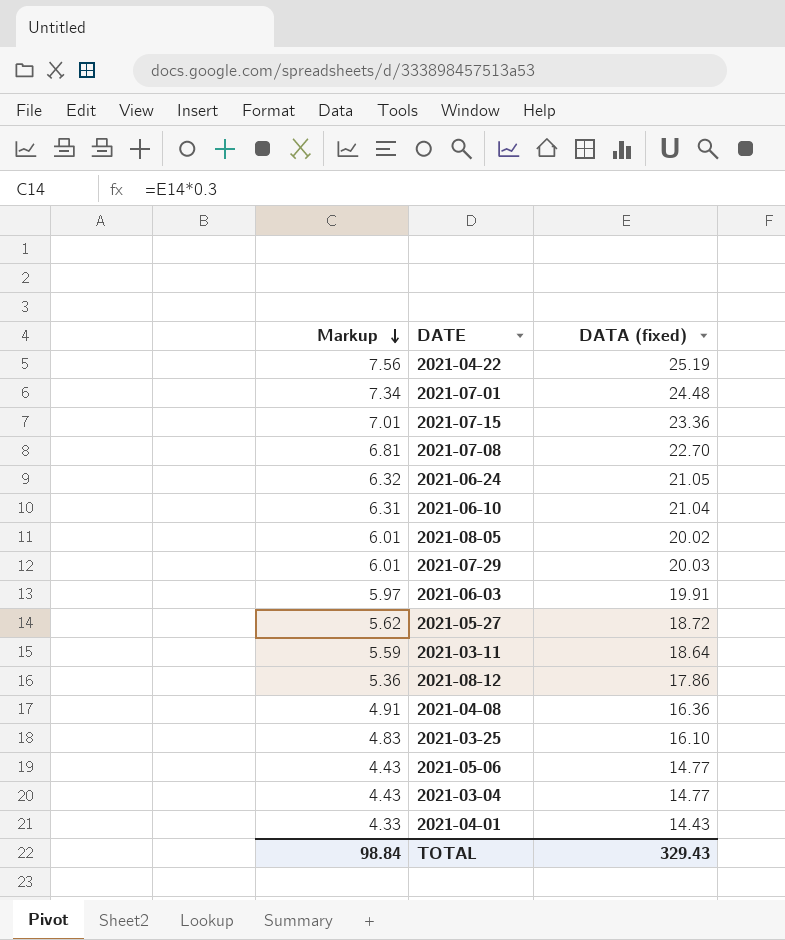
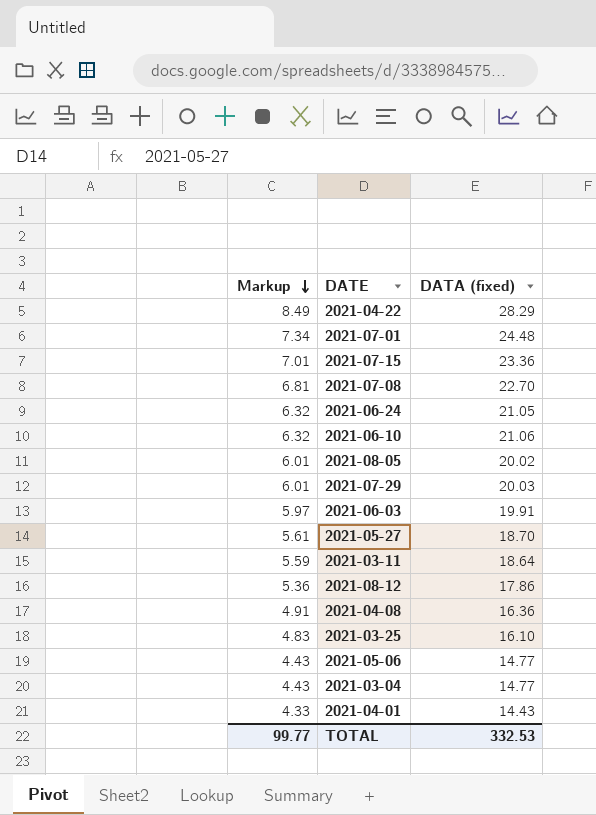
2021-04-22 | Markup: 7.56 -> 8.49
2021-04-22 | DATA (fixed): 25.19 -> 28.29
2021-06-10 | Markup: 6.31 -> 6.32
2021-06-10 | DATA (fixed): 21.04 -> 21.06
2021-05-27 | Markup: 5.62 -> 5.61
2021-05-27 | DATA (fixed): 18.72 -> 18.70
TOTAL | Markup: 98.84 -> 99.77
TOTAL | DATA (fixed): 329.43 -> 332.53

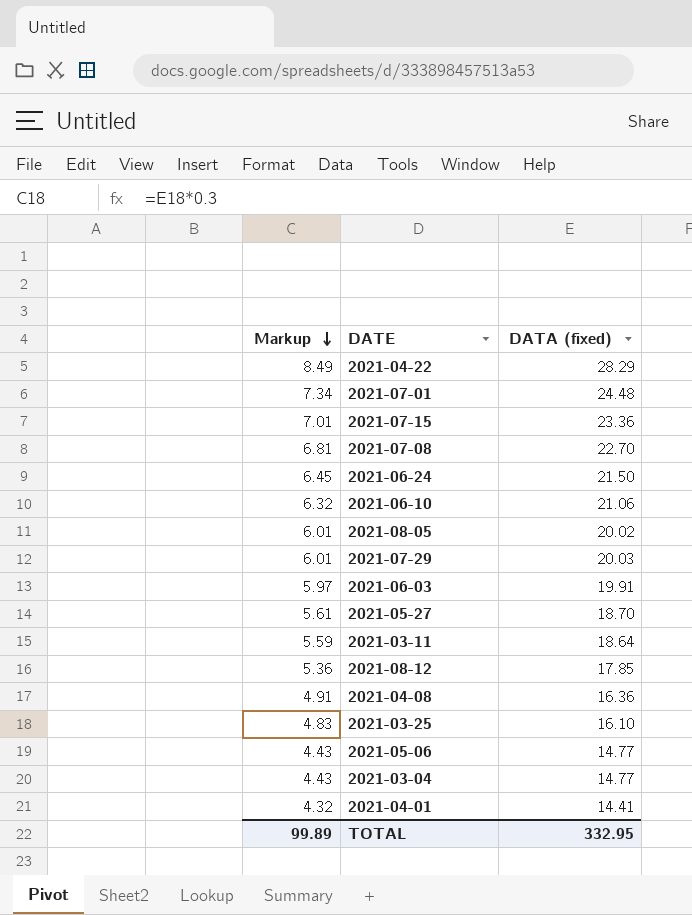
2021-06-24 | Markup: 6.32 -> 6.45
2021-06-24 | DATA (fixed): 21.05 -> 21.50
2021-08-12 | DATA (fixed): 17.86 -> 17.85
2021-04-01 | Markup: 4.33 -> 4.32
2021-04-01 | DATA (fixed): 14.43 -> 14.41
TOTAL | Markup: 99.77 -> 99.89
TOTAL | DATA (fixed): 332.53 -> 332.95

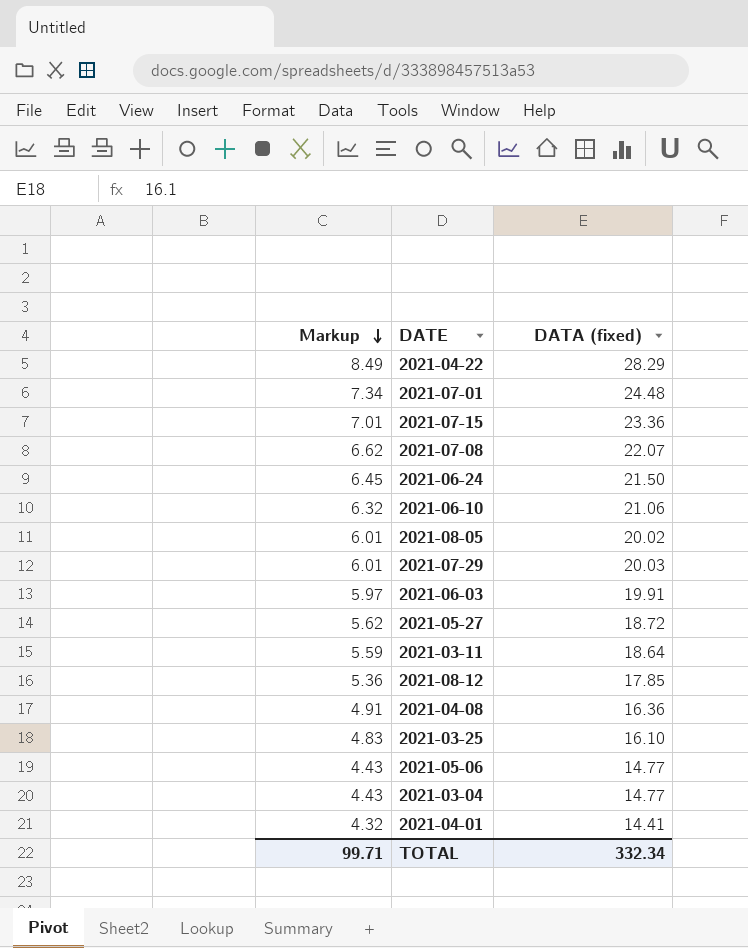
2021-07-08 | Markup: 6.81 -> 6.62
2021-07-08 | DATA (fixed): 22.70 -> 22.07
2021-05-27 | Markup: 5.61 -> 5.62
2021-05-27 | DATA (fixed): 18.70 -> 18.72
TOTAL | Markup: 99.89 -> 99.71
TOTAL | DATA (fixed): 332.95 -> 332.34

